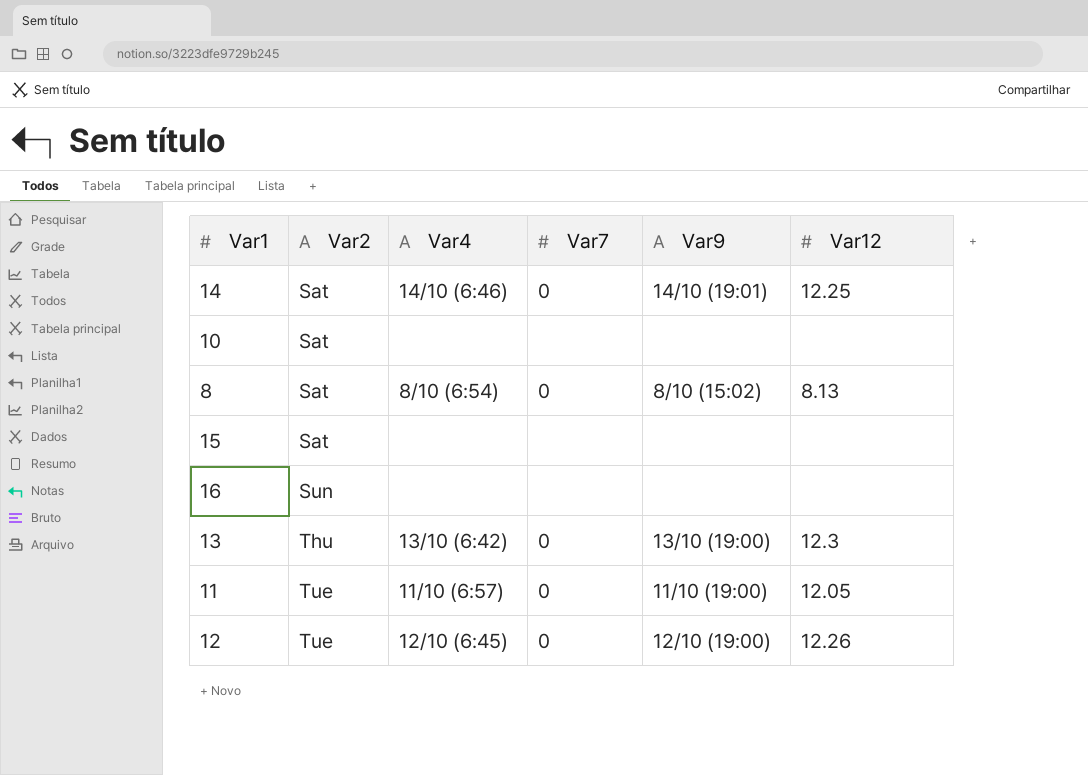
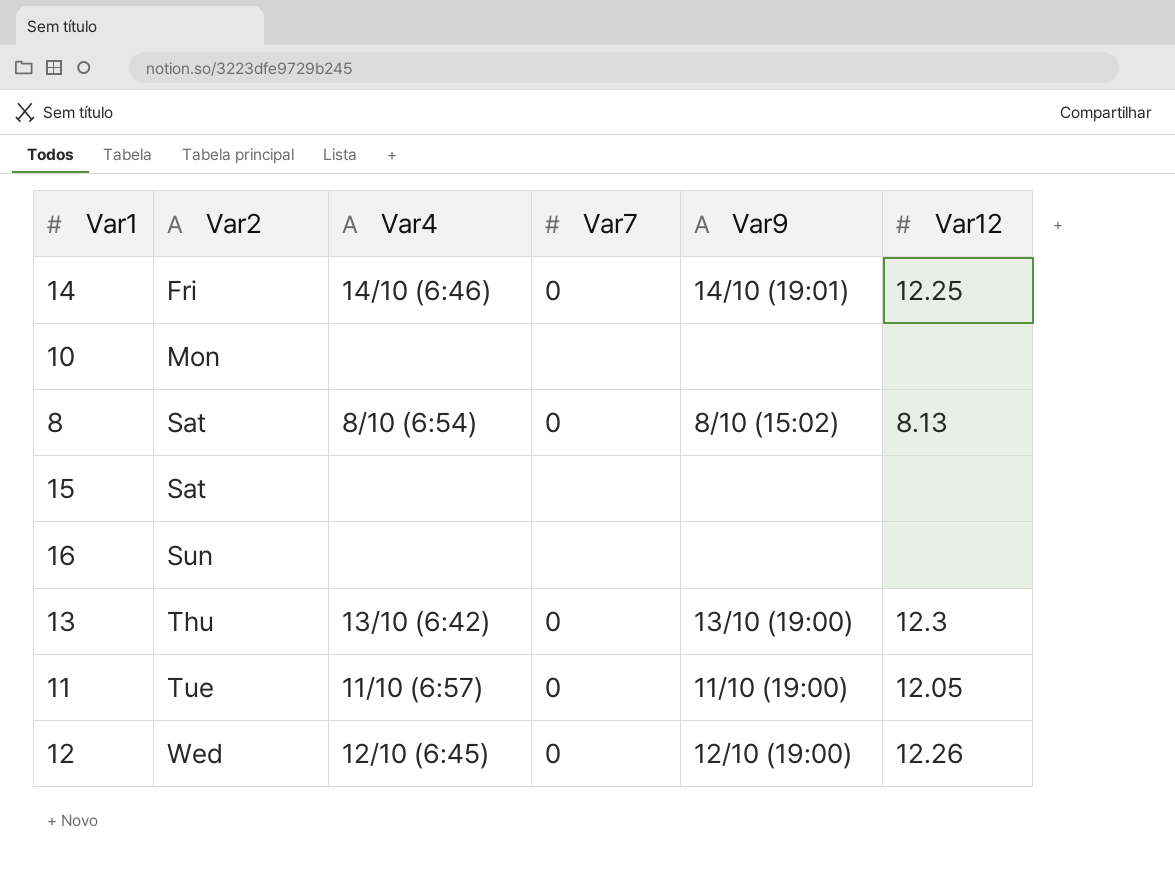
14 | Var2: Sat -> Fri
10 | Var2: Sat -> Mon
12 | Var2: Tue -> Wed

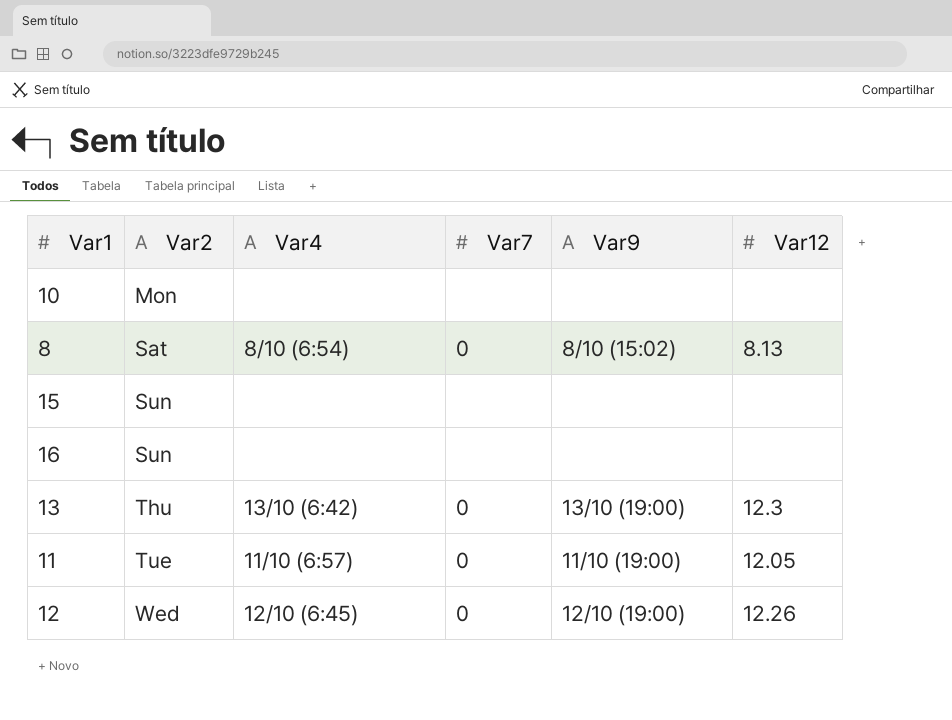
row 14: Fri | 14/10 (6:46) | 0 | 14/10 (19:01) | 12.25 -> none
15 | Var2: Sat -> Sun

